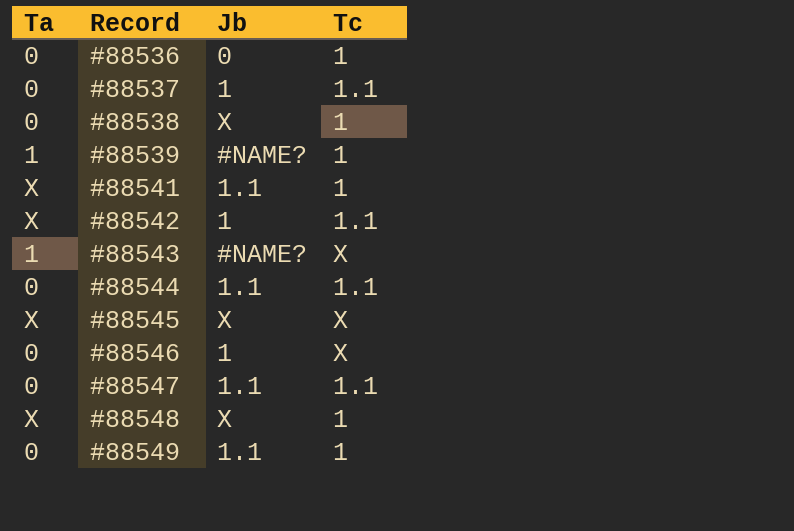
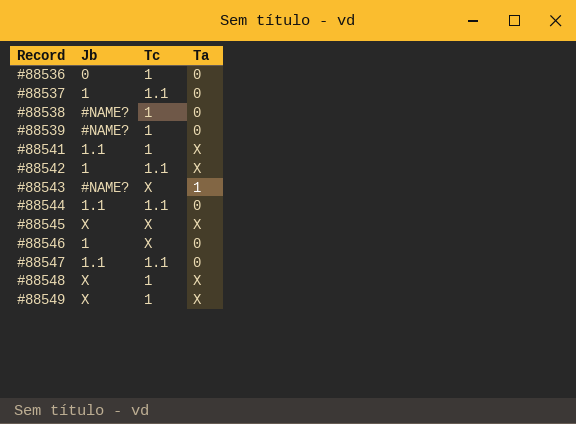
column Ta | position: 1 -> 4
#88538 | Jb: X -> #NAME?
#88539 | Ta: 1 -> 0
#88549 | Jb: 1.1 -> X
#88549 | Ta: 0 -> X

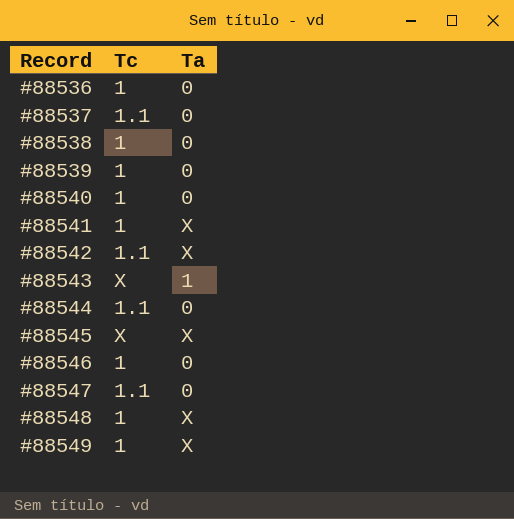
column Jb | position: 2 -> none
row #88540: none -> 1 | 0
#88546 | Tc: X -> 1

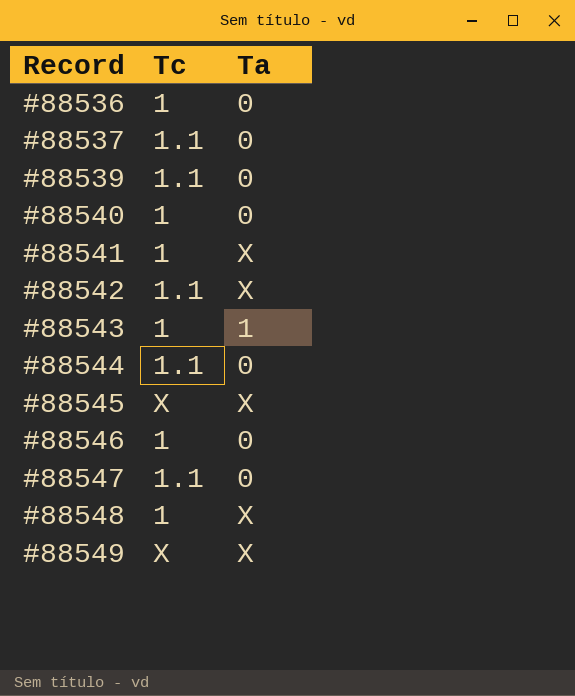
row #88538: 1 | 0 -> none
#88539 | Tc: 1 -> 1.1
#88543 | Tc: X -> 1
#88549 | Tc: 1 -> X

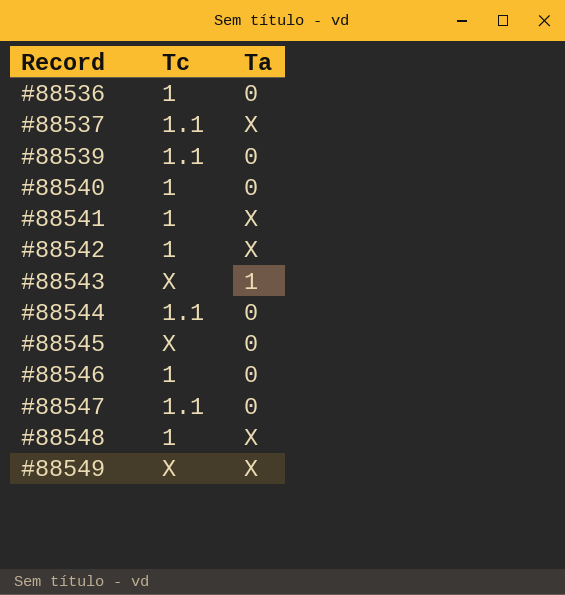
#88537 | Ta: 0 -> X
#88542 | Tc: 1.1 -> 1
#88543 | Tc: 1 -> X
#88545 | Ta: X -> 0

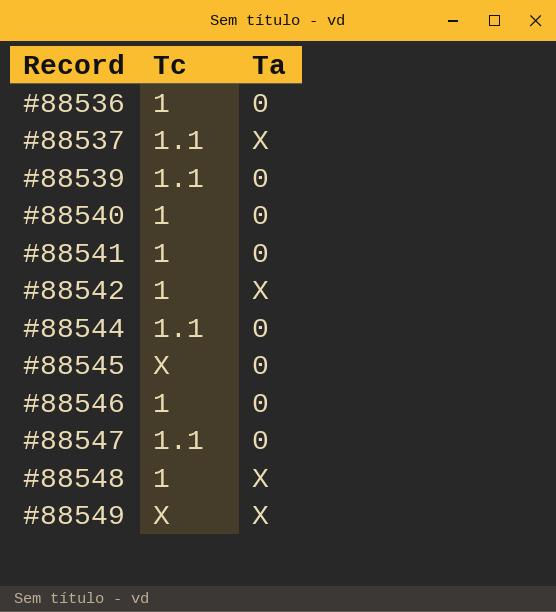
row #88543: X | 1 -> none
#88541 | Ta: X -> 0

